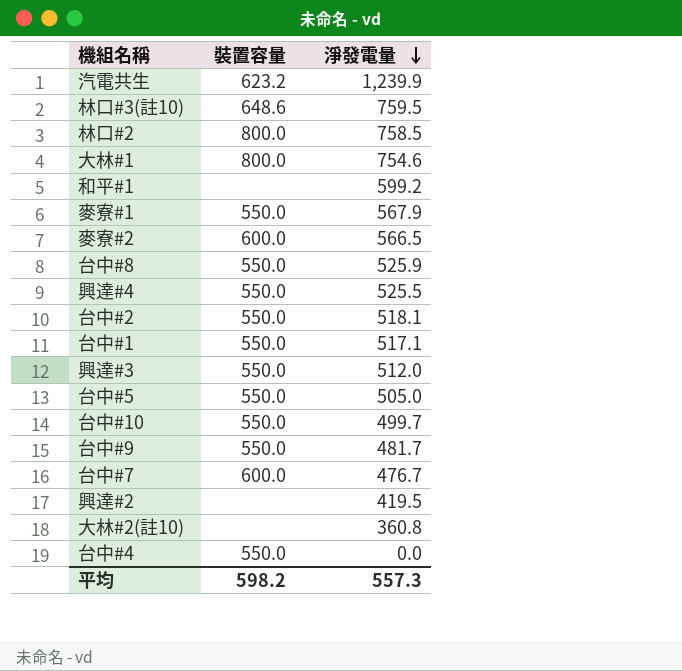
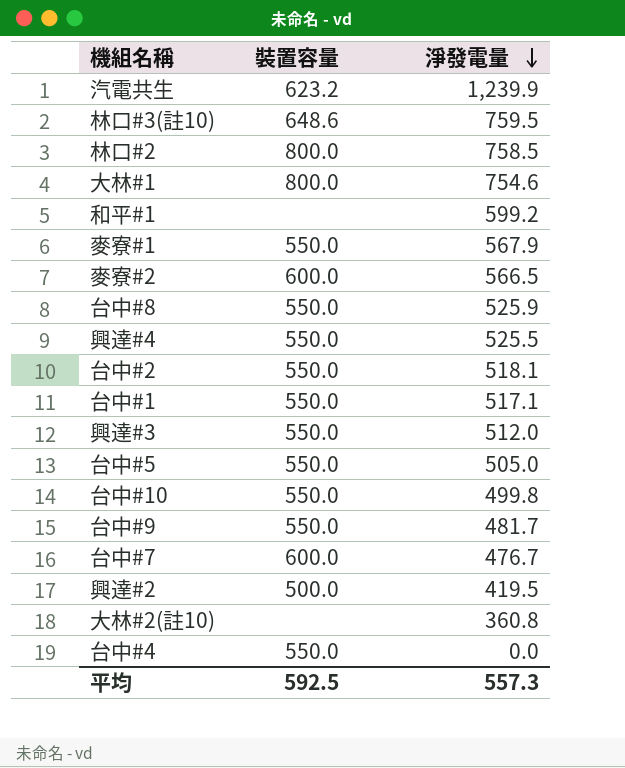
台中#10 | 淨發電量: 499.7 -> 499.8
興達#2 | 裝置容量: none -> 500.0
平均 | 裝置容量: 598.2 -> 592.5

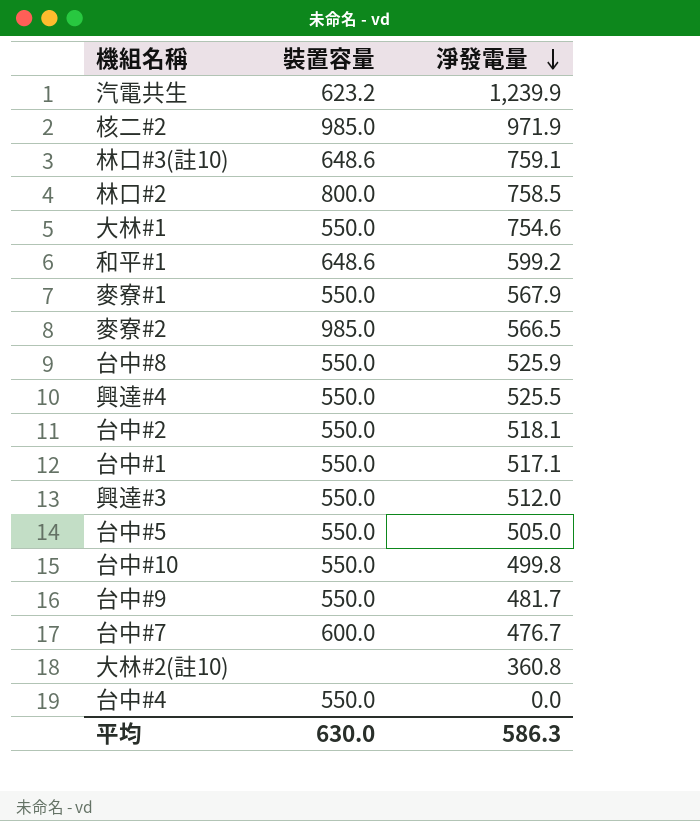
row 興達#2: 500.0 | 419.5 -> none
row 核二#2: none -> 985.0 | 971.9
林口#3(註10) | 淨發電量: 759.5 -> 759.1
大林#1 | 裝置容量: 800.0 -> 550.0
和平#1 | 裝置容量: none -> 648.6
麥寮#2 | 裝置容量: 600.0 -> 985.0
平均 | 裝置容量: 592.5 -> 630.0
平均 | 淨發電量: 557.3 -> 586.3

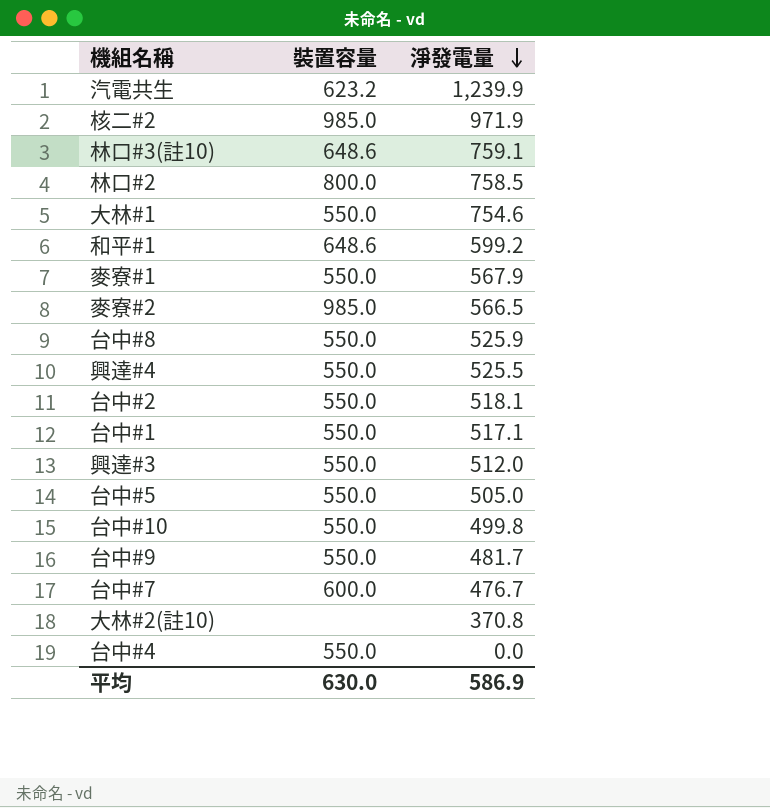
大林#2(註10) | 淨發電量: 360.8 -> 370.8
平均 | 淨發電量: 586.3 -> 586.9

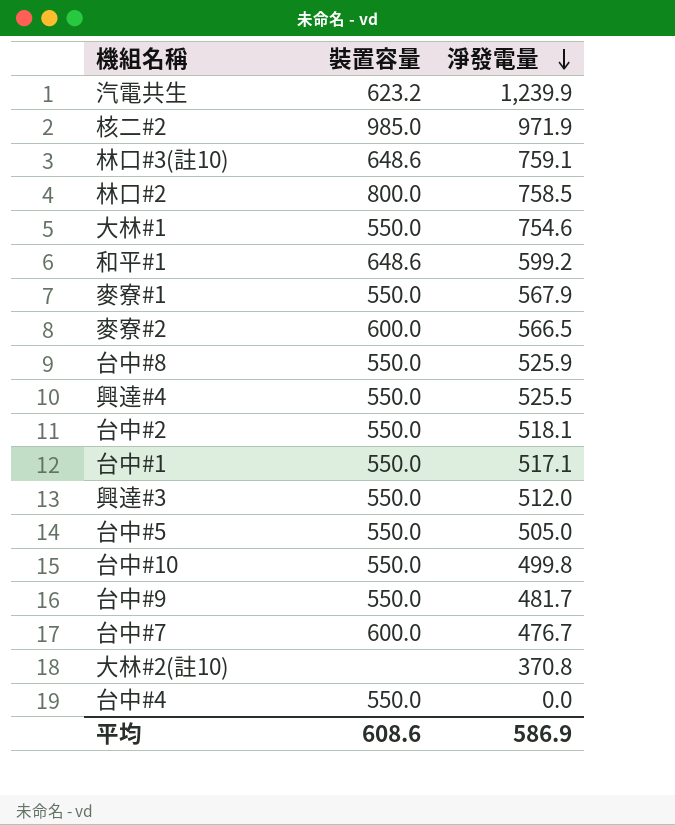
麥寮#2 | 裝置容量: 985.0 -> 600.0
平均 | 裝置容量: 630.0 -> 608.6

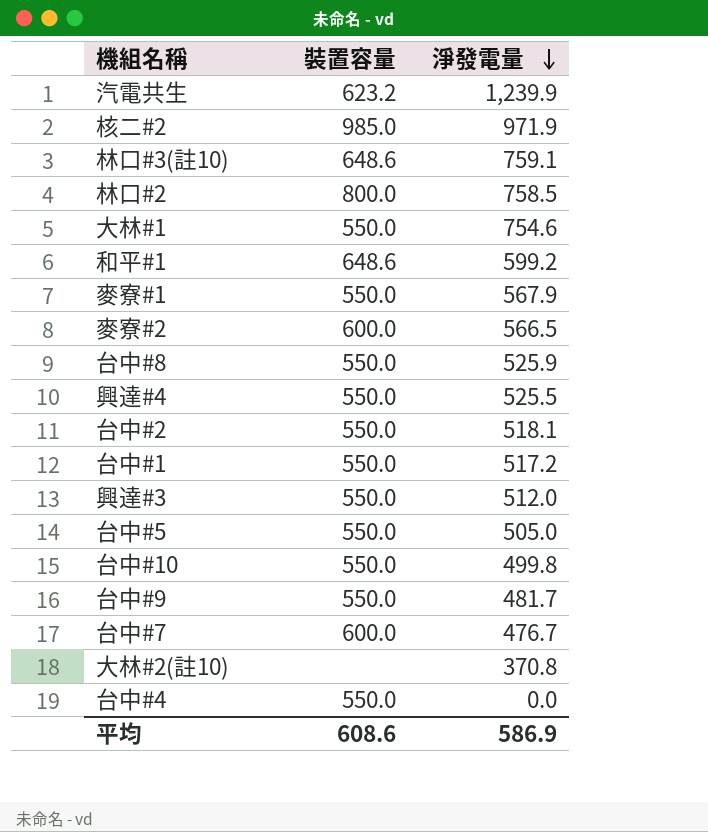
台中#1 | 淨發電量: 517.1 -> 517.2

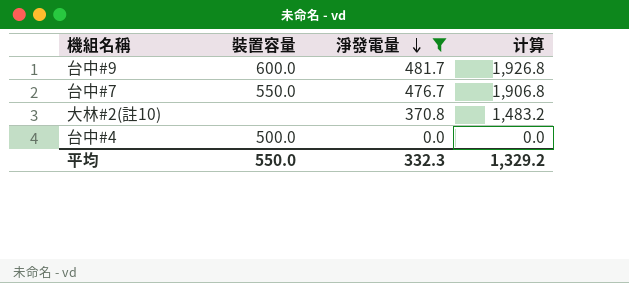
filter: none -> 淨發電量 <= 481.7
column 计算 | formula: none -> [淨發電量] * 4
台中#9 | 裝置容量: 550.0 -> 600.0
台中#7 | 裝置容量: 600.0 -> 550.0
台中#4 | 裝置容量: 550.0 -> 500.0
平均 | 裝置容量: 608.6 -> 550.0
平均 | 淨發電量: 586.9 -> 332.3

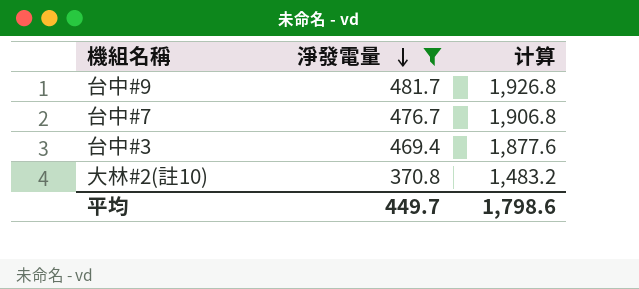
column 裝置容量 | position: 2 -> none
row 台中#4: 500.0 | 0.0 | 0.0 -> none
row 台中#3: none -> 469.4 | 1,877.6
平均 | 淨發電量: 332.3 -> 449.7
平均 | 计算: 1,329.2 -> 1,798.6

